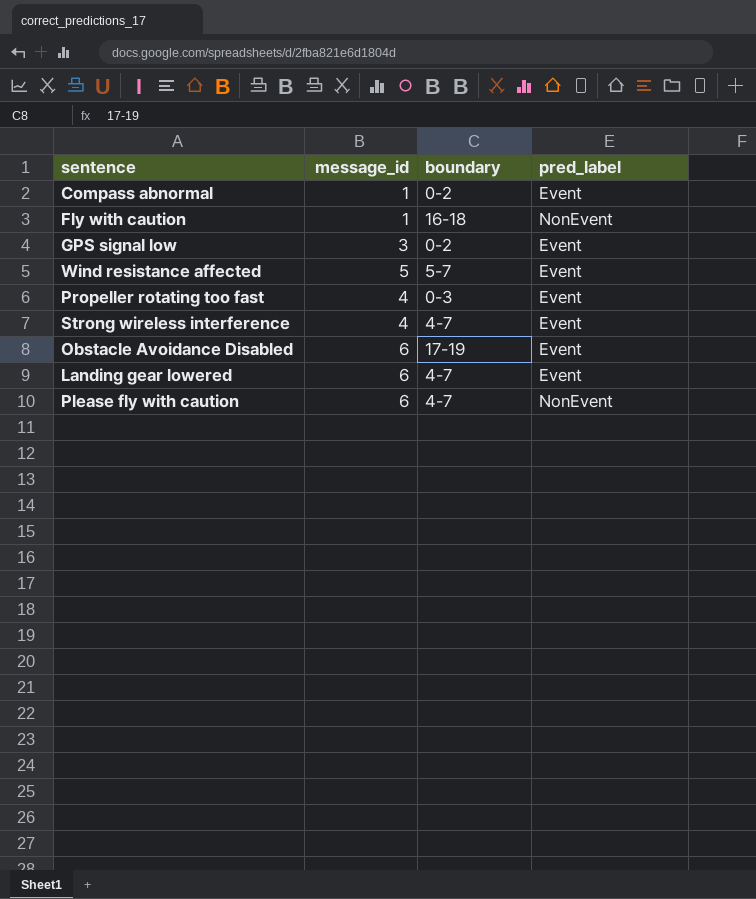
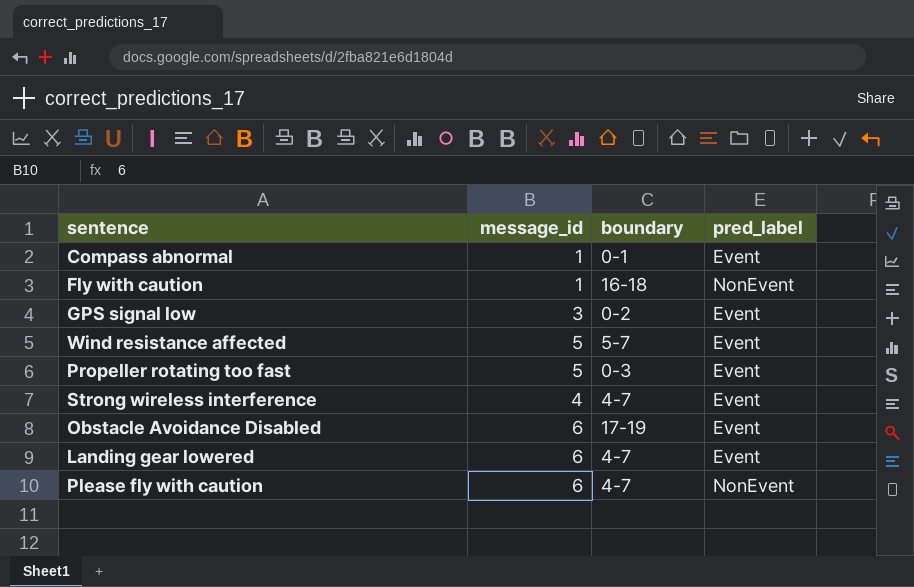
Compass abnormal | boundary: 0-2 -> 0-1
Propeller rotating too fast | message_id: 4 -> 5

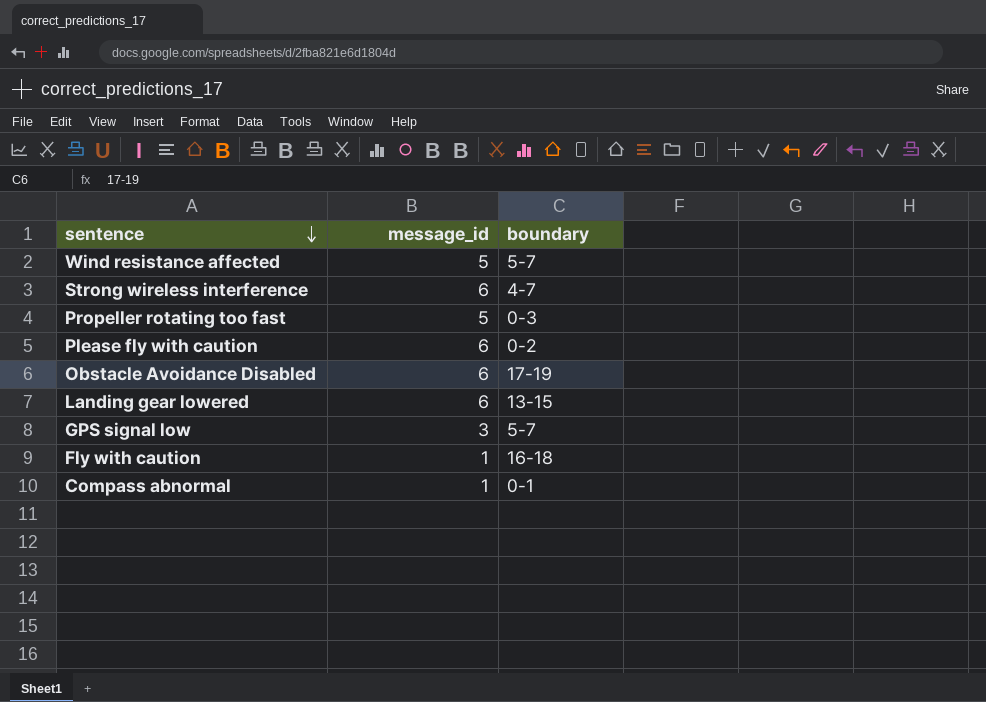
row order: none -> sentence descending
column pred_label | position: 4 -> none
Strong wireless interference | message_id: 4 -> 6
Please fly with caution | boundary: 4-7 -> 0-2
Landing gear lowered | boundary: 4-7 -> 13-15
GPS signal low | boundary: 0-2 -> 5-7

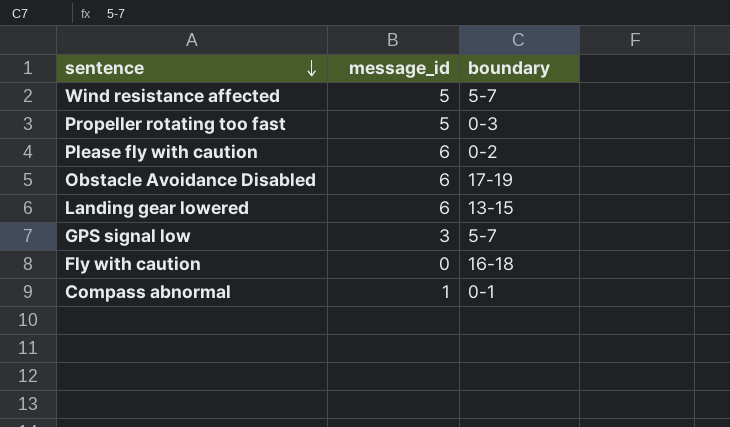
row Strong wireless interference: 6 | 4-7 -> none
Fly with caution | message_id: 1 -> 0

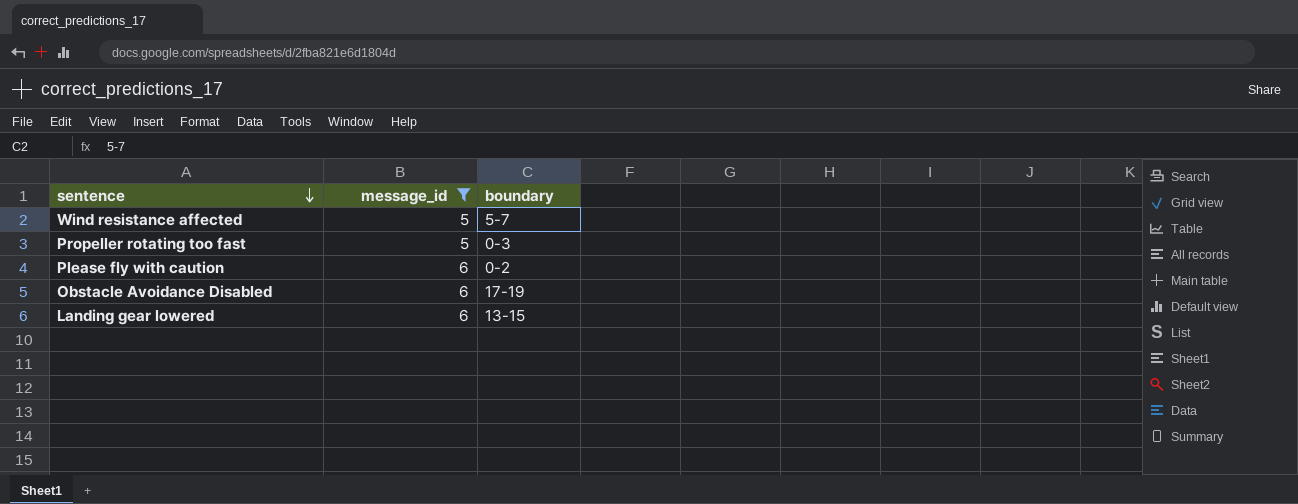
filter: none -> message_id >= 5

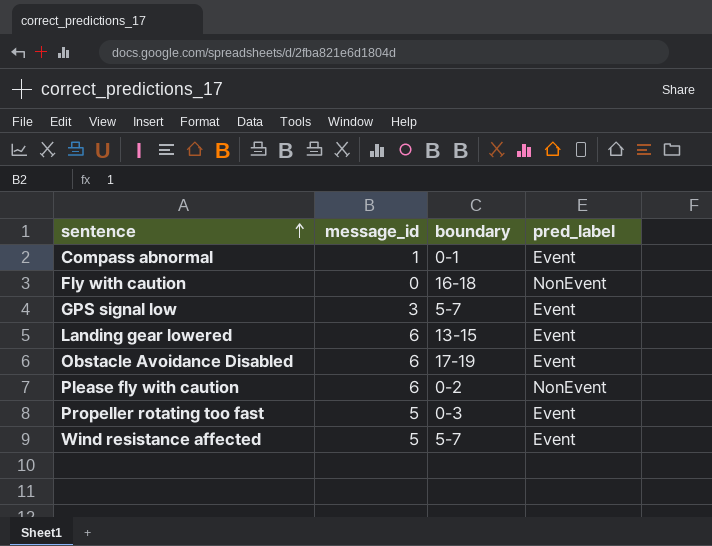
filter: message_id >= 5 -> none
row order: sentence descending -> sentence ascending
column pred_label | position: none -> 4

